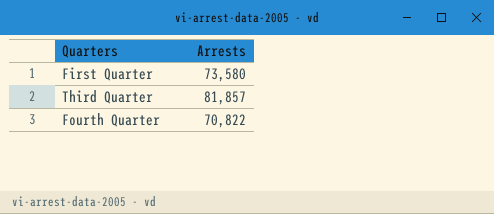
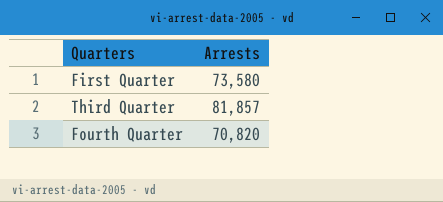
Fourth Quarter | Arrests: 70,822 -> 70,820

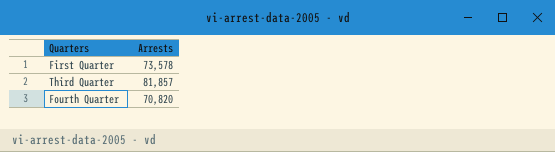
First Quarter | Arrests: 73,580 -> 73,578

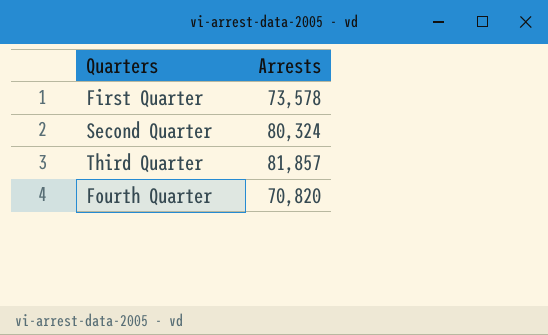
row Second Quarter: none -> 80,324

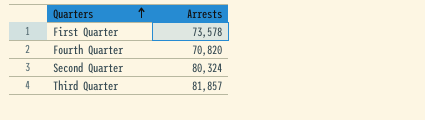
row order: none -> Quarters ascending

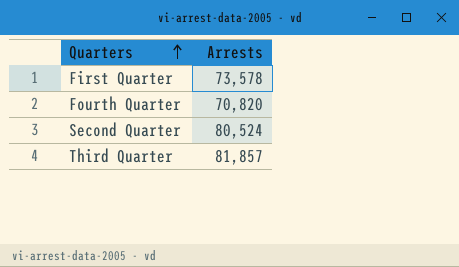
Second Quarter | Arrests: 80,324 -> 80,524

